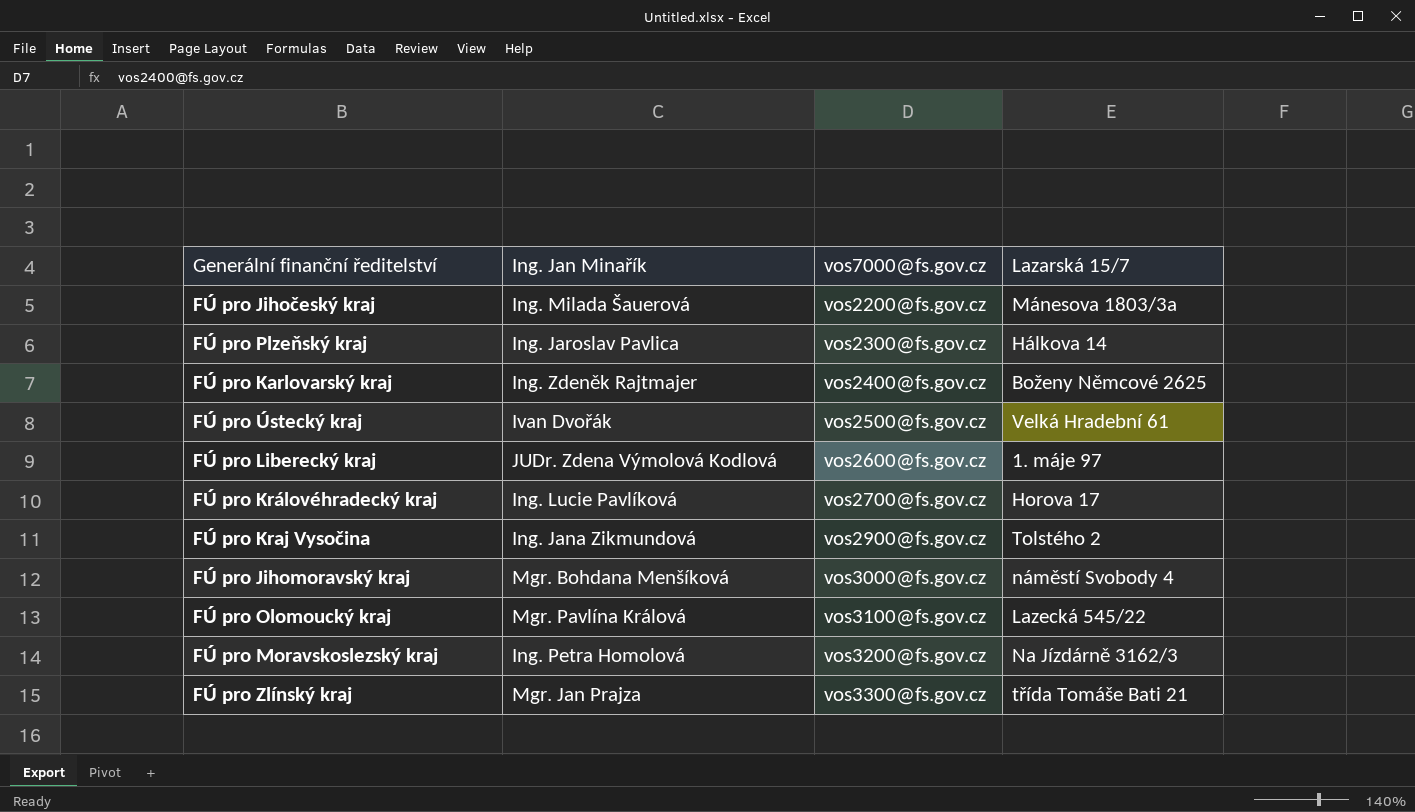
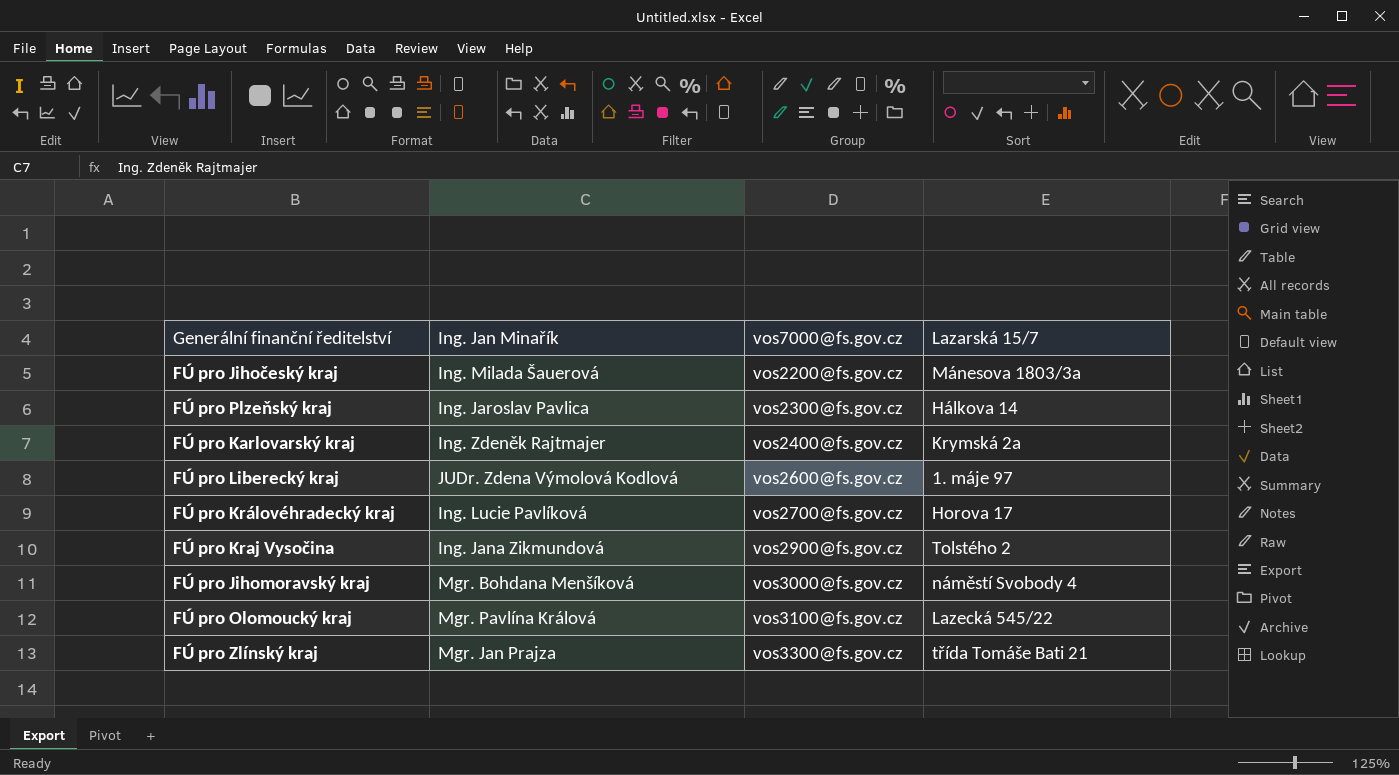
row FÚ pro Ústecký kraj: Ivan Dvořák | vos2500@fs.gov.cz | Velká Hradební 61 -> none
row FÚ pro Moravskoslezský kraj: Ing. Petra Homolová | vos3200@fs.gov.cz | Na Jízdárně 3162/3 -> none
FÚ pro Karlovarský kraj | Lazarská 15/7: Boženy Němcové 2625 -> Krymská 2a

